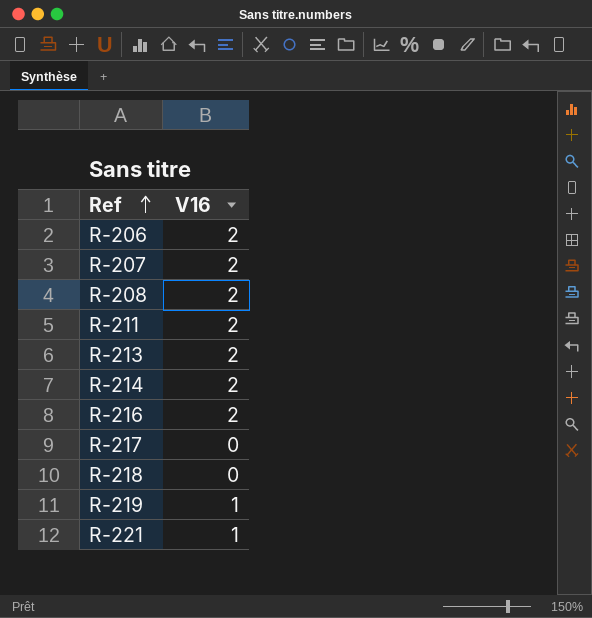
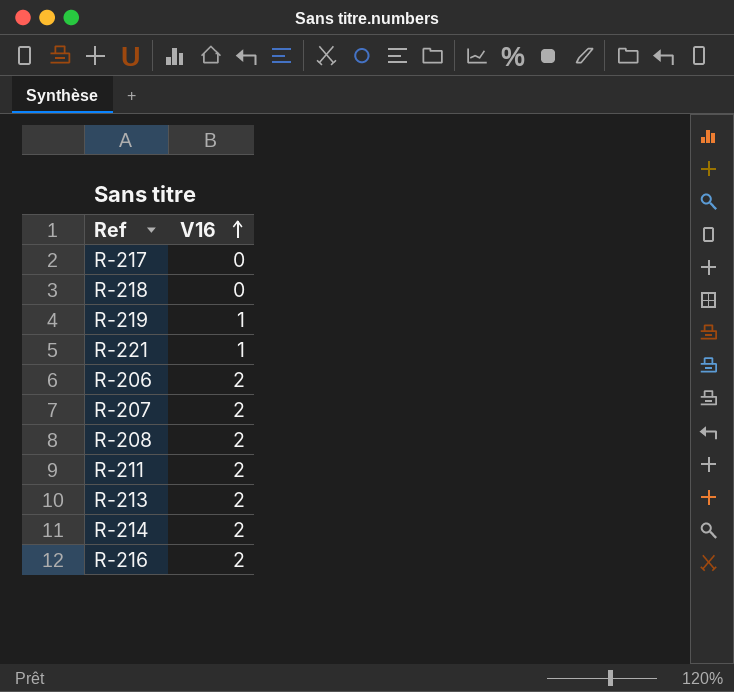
row order: Ref ascending -> V16 ascending

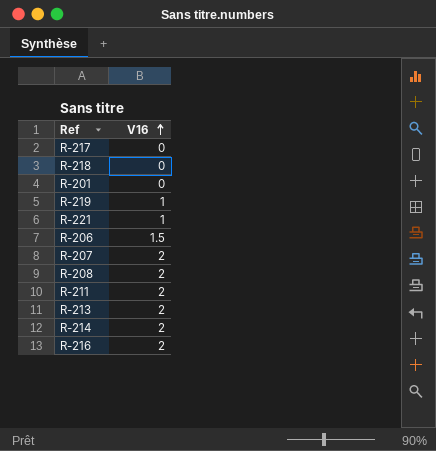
row R-201: none -> 0
R-206 | V16: 2 -> 1.5

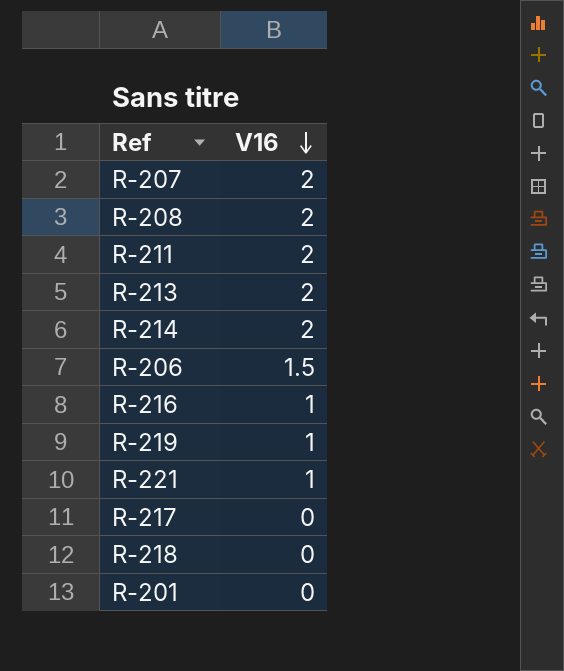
row order: V16 ascending -> V16 descending
R-216 | V16: 2 -> 1

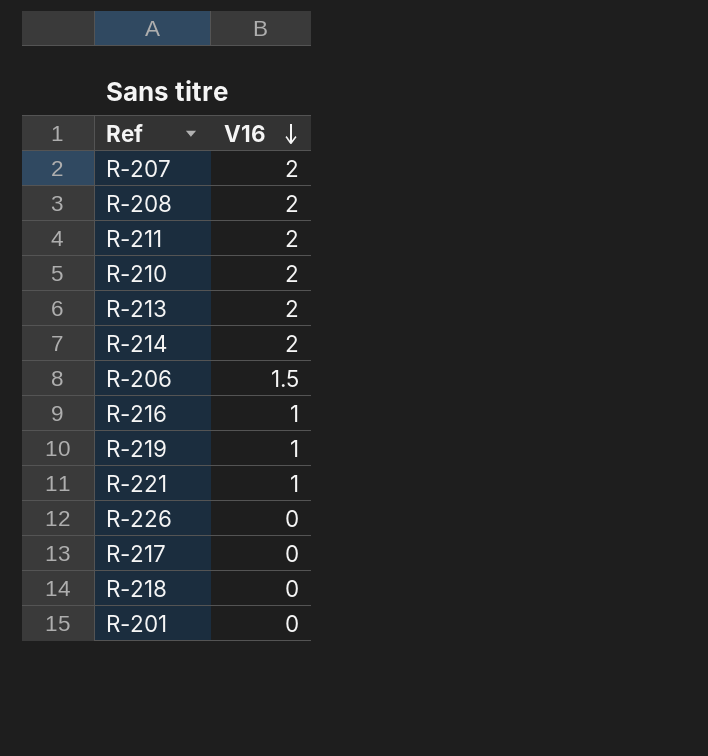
row R-210: none -> 2
row R-226: none -> 0

